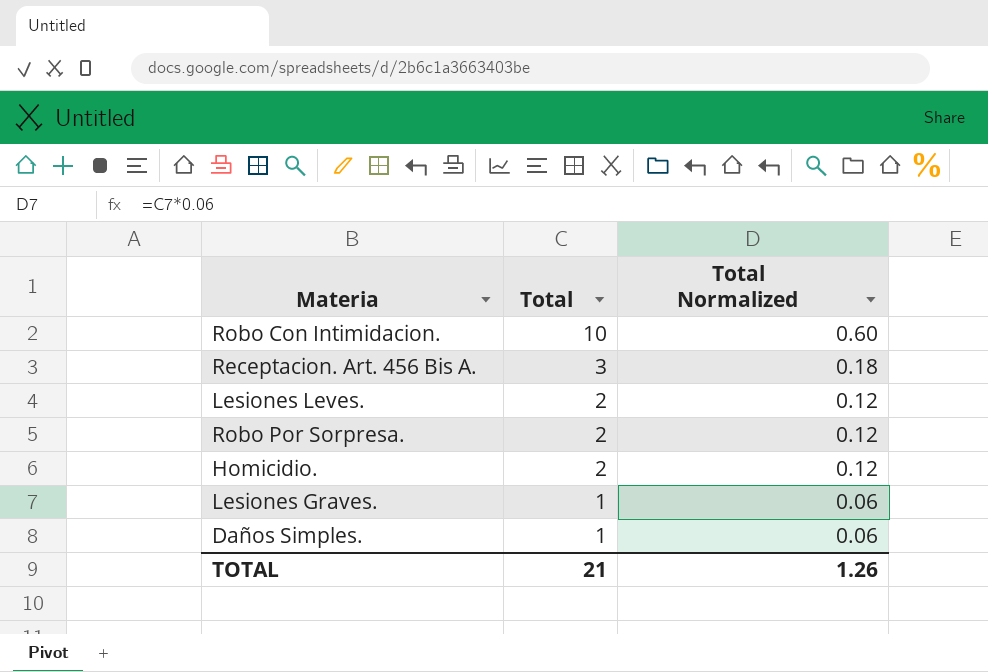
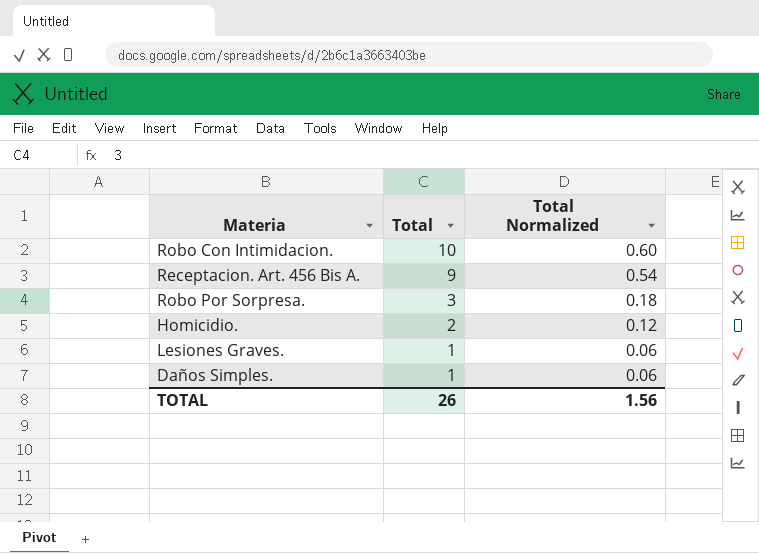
row Lesiones Leves.: 2 | 0.12 -> none
Receptacion. Art. 456 Bis A. | Total: 3 -> 9
Receptacion. Art. 456 Bis A. | Total Normalized: 0.18 -> 0.54
Robo Por Sorpresa. | Total: 2 -> 3
Robo Por Sorpresa. | Total Normalized: 0.12 -> 0.18
TOTAL | Total: 21 -> 26
TOTAL | Total Normalized: 1.26 -> 1.56

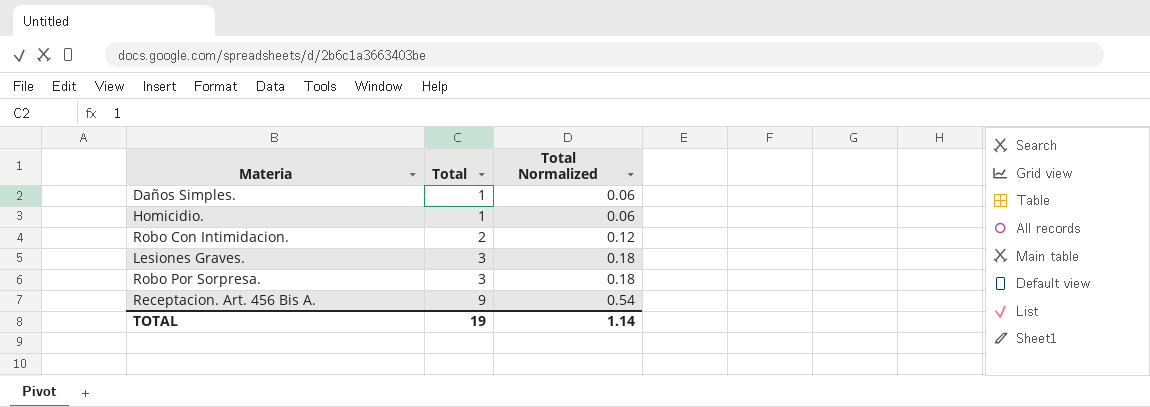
row order: Total descending -> Total ascending
Homicidio. | Total: 2 -> 1
Homicidio. | Total Normalized: 0.12 -> 0.06
Robo Con Intimidacion. | Total: 10 -> 2
Robo Con Intimidacion. | Total Normalized: 0.60 -> 0.12
Lesiones Graves. | Total: 1 -> 3
Lesiones Graves. | Total Normalized: 0.06 -> 0.18
TOTAL | Total: 26 -> 19
TOTAL | Total Normalized: 1.56 -> 1.14

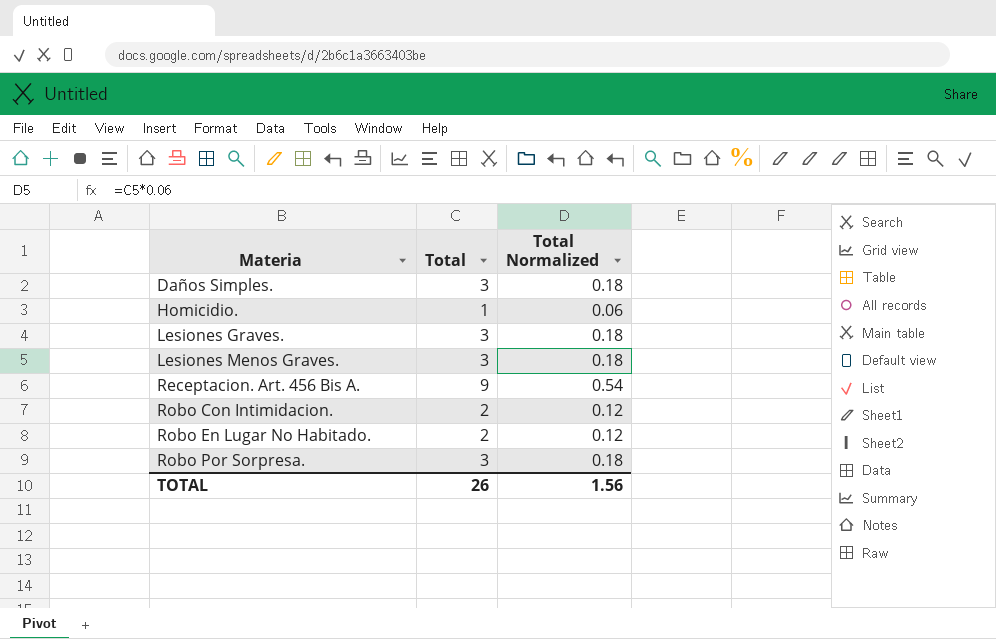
row order: Total ascending -> Materia ascending
Daños Simples. | Total: 1 -> 3
Daños Simples. | Total Normalized: 0.06 -> 0.18
row Lesiones Menos Graves.: none -> 3 | 0.18
row Robo En Lugar No Habitado.: none -> 2 | 0.12
TOTAL | Total: 19 -> 26
TOTAL | Total Normalized: 1.14 -> 1.56

